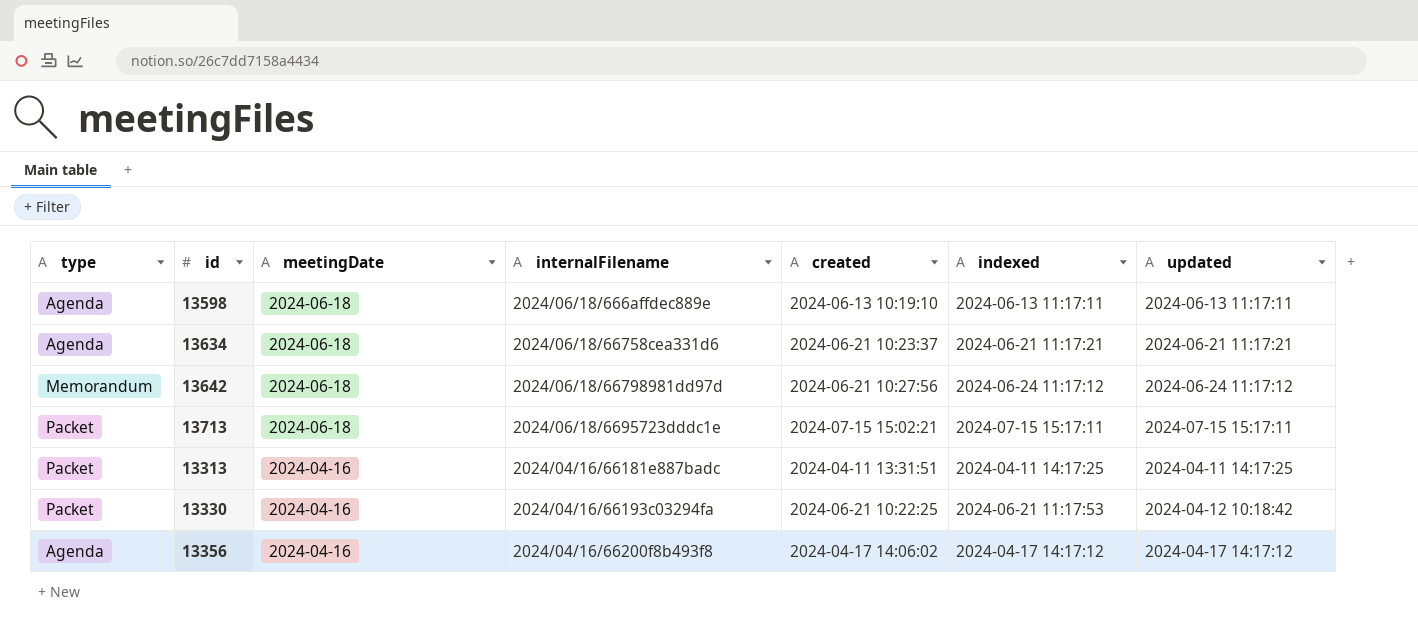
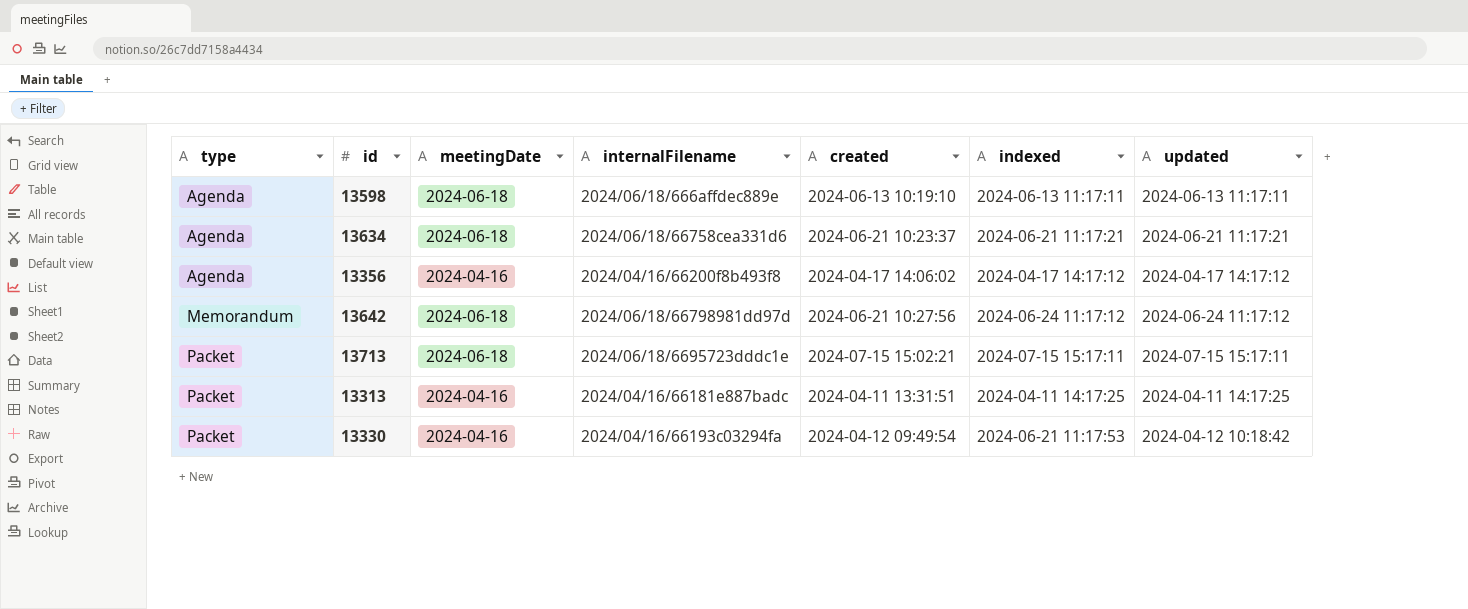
row order: meetingDate descending -> type ascending
13330 | created: 2024-06-21 10:22:25 -> 2024-04-12 09:49:54

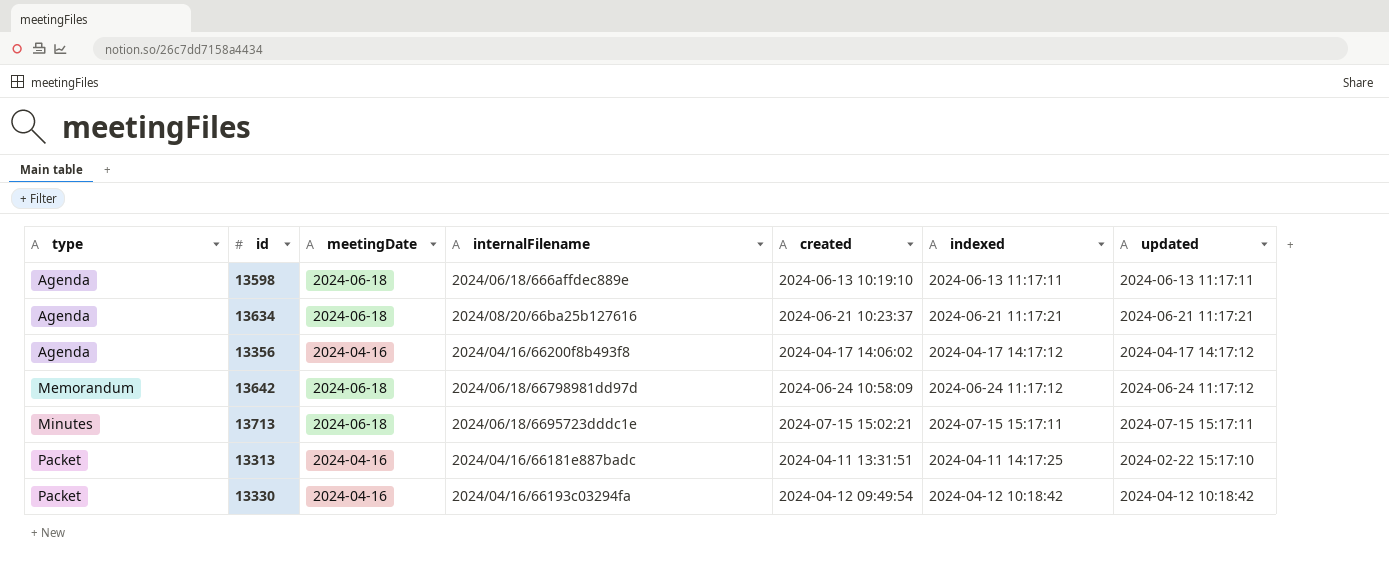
13634 | internalFilename: 2024/06/18/66758cea331d6 -> 2024/08/20/66ba25b127616
13642 | created: 2024-06-21 10:27:56 -> 2024-06-24 10:58:09
13713 | type: Packet -> Minutes
13313 | updated: 2024-04-11 14:17:25 -> 2024-02-22 15:17:10
13330 | indexed: 2024-06-21 11:17:53 -> 2024-04-12 10:18:42

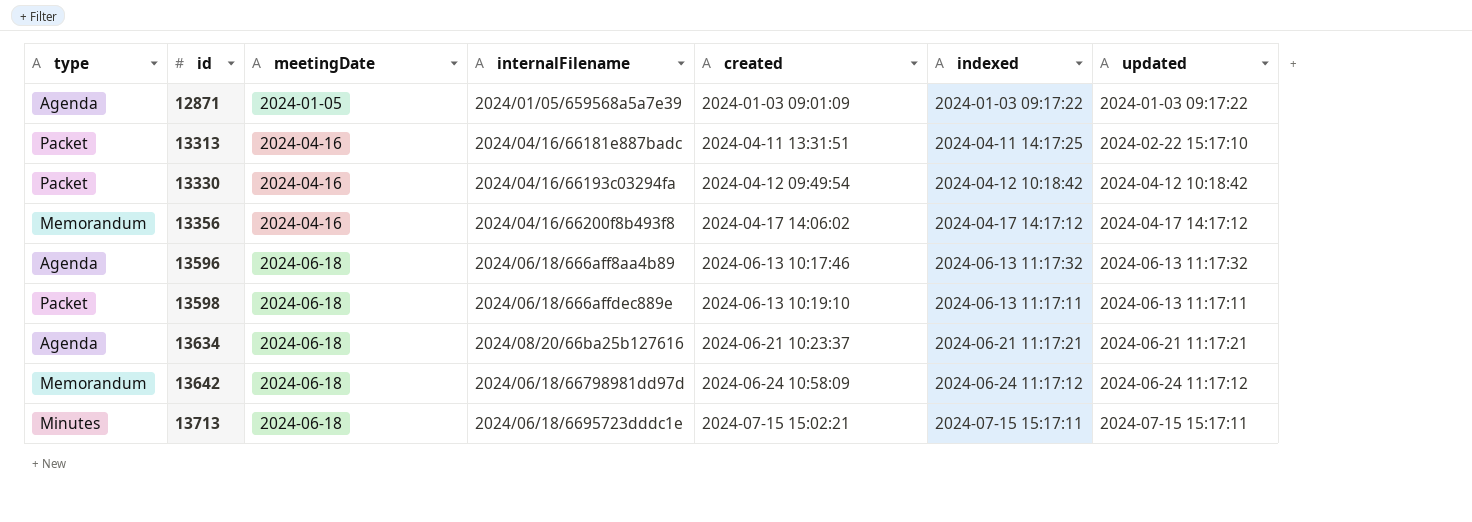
row order: type ascending -> id ascending
row 12871: none -> Agenda | 2024-01-05 | 2024/01/05/659568a5a7e39 | 2024-01-03 09:01:09 | 2024-01-03 09:17:22 | 2024-01-03 09:17:22
13356 | type: Agenda -> Memorandum
row 13596: none -> Agenda | 2024-06-18 | 2024/06/18/666aff8aa4b89 | 2024-06-13 10:17:46 | 2024-06-13 11:17:32 | 2024-06-13 11:17:32
13598 | type: Agenda -> Packet

